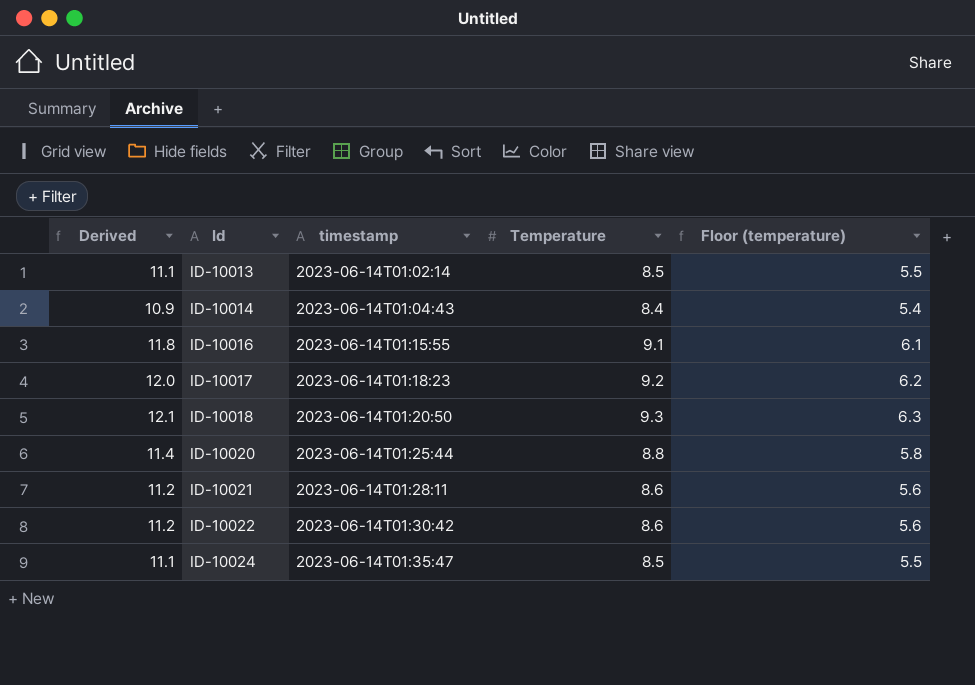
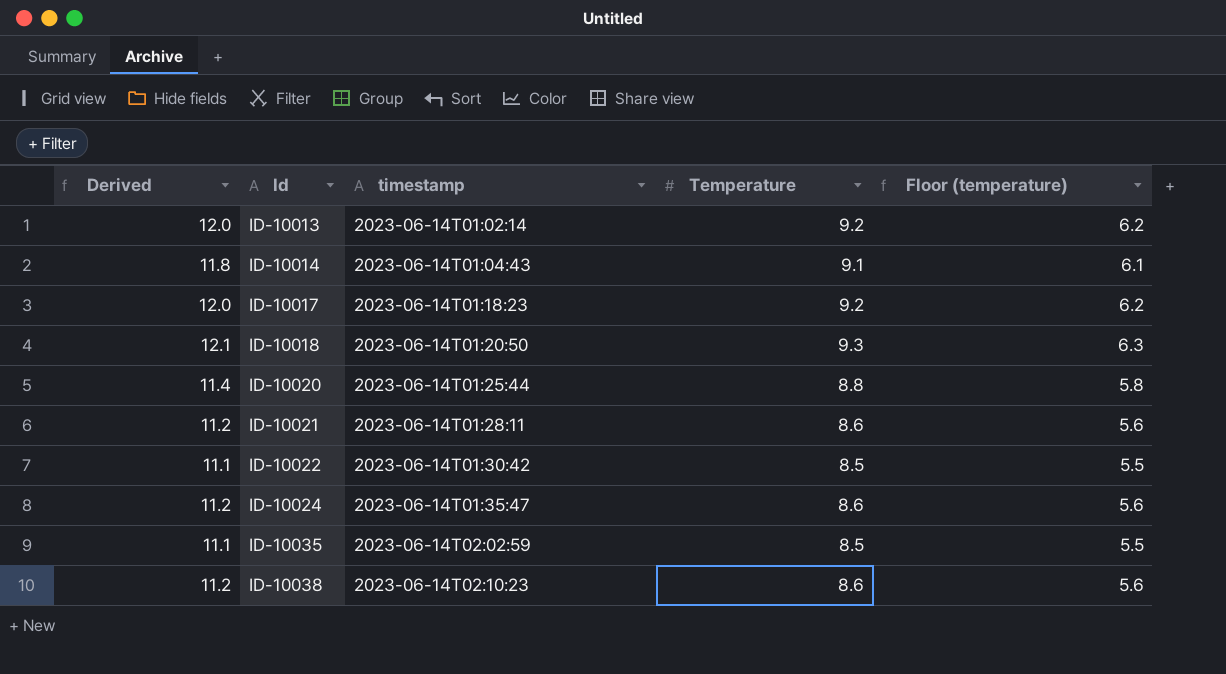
row ID-10016: 11.8 | 2023-06-14T01:15:55 | 9.1 | 6.1 -> none
ID-10013 | Derived: 11.1 -> 12.0
ID-10013 | Temperature: 8.5 -> 9.2
ID-10013 | Floor (temperature): 5.5 -> 6.2
ID-10014 | Derived: 10.9 -> 11.8
ID-10014 | Temperature: 8.4 -> 9.1
ID-10014 | Floor (temperature): 5.4 -> 6.1
ID-10022 | Derived: 11.2 -> 11.1
ID-10022 | Temperature: 8.6 -> 8.5
ID-10022 | Floor (temperature): 5.6 -> 5.5
ID-10024 | Derived: 11.1 -> 11.2
ID-10024 | Temperature: 8.5 -> 8.6
ID-10024 | Floor (temperature): 5.5 -> 5.6
row ID-10035: none -> 11.1 | 2023-06-14T02:02:59 | 8.5 | 5.5
row ID-10038: none -> 11.2 | 2023-06-14T02:10:23 | 8.6 | 5.6

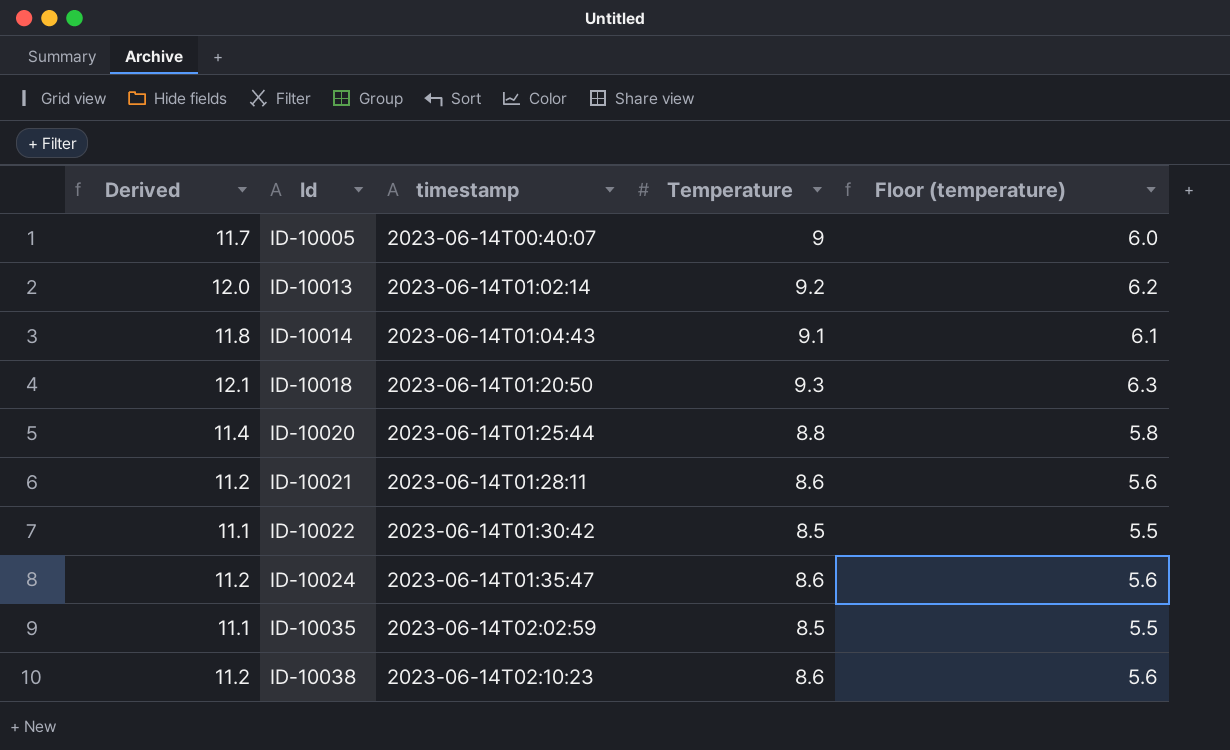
row ID-10017: 12.0 | 2023-06-14T01:18:23 | 9.2 | 6.2 -> none
row ID-10005: none -> 11.7 | 2023-06-14T00:40:07 | 9 | 6.0

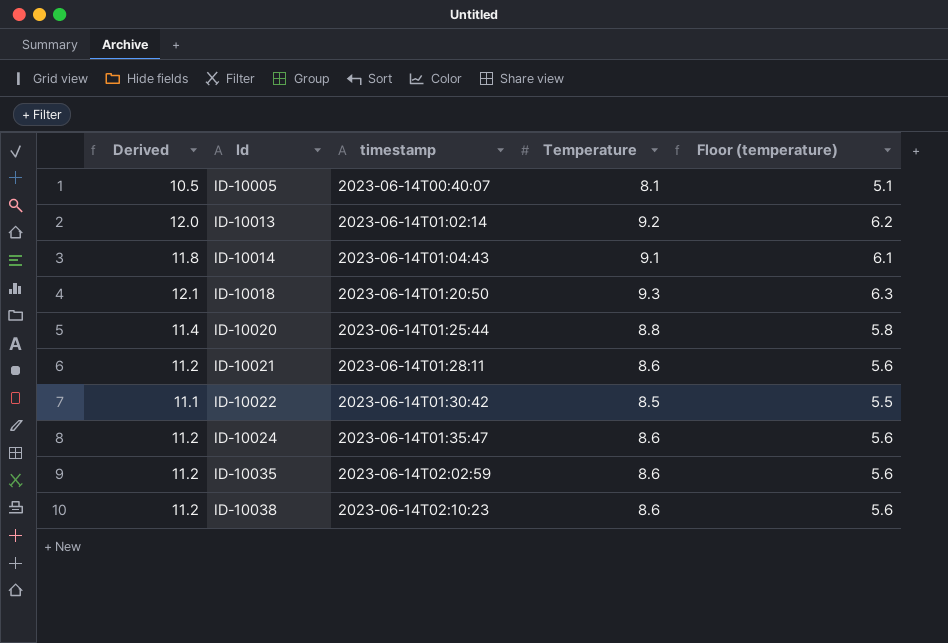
ID-10005 | Derived: 11.7 -> 10.5
ID-10005 | Temperature: 9 -> 8.1
ID-10005 | Floor (temperature): 6.0 -> 5.1
ID-10035 | Derived: 11.1 -> 11.2
ID-10035 | Temperature: 8.5 -> 8.6
ID-10035 | Floor (temperature): 5.5 -> 5.6

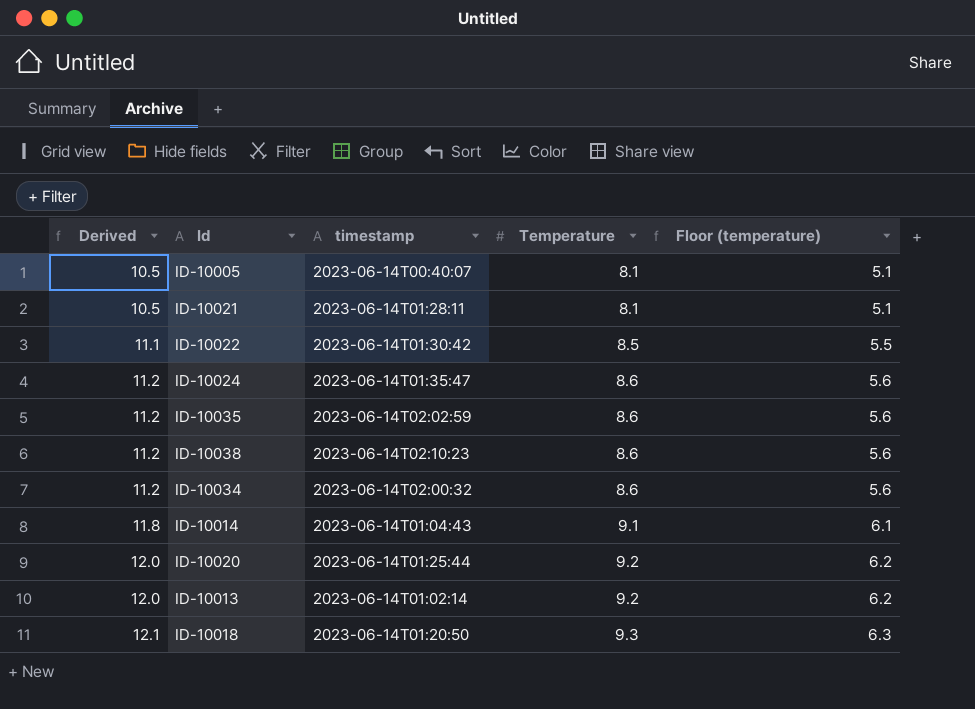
row order: Id ascending -> Derived ascending
ID-10021 | Derived: 11.2 -> 10.5
ID-10021 | Temperature: 8.6 -> 8.1
ID-10021 | Floor (temperature): 5.6 -> 5.1
row ID-10034: none -> 11.2 | 2023-06-14T02:00:32 | 8.6 | 5.6
ID-10020 | Derived: 11.4 -> 12.0
ID-10020 | Temperature: 8.8 -> 9.2
ID-10020 | Floor (temperature): 5.8 -> 6.2

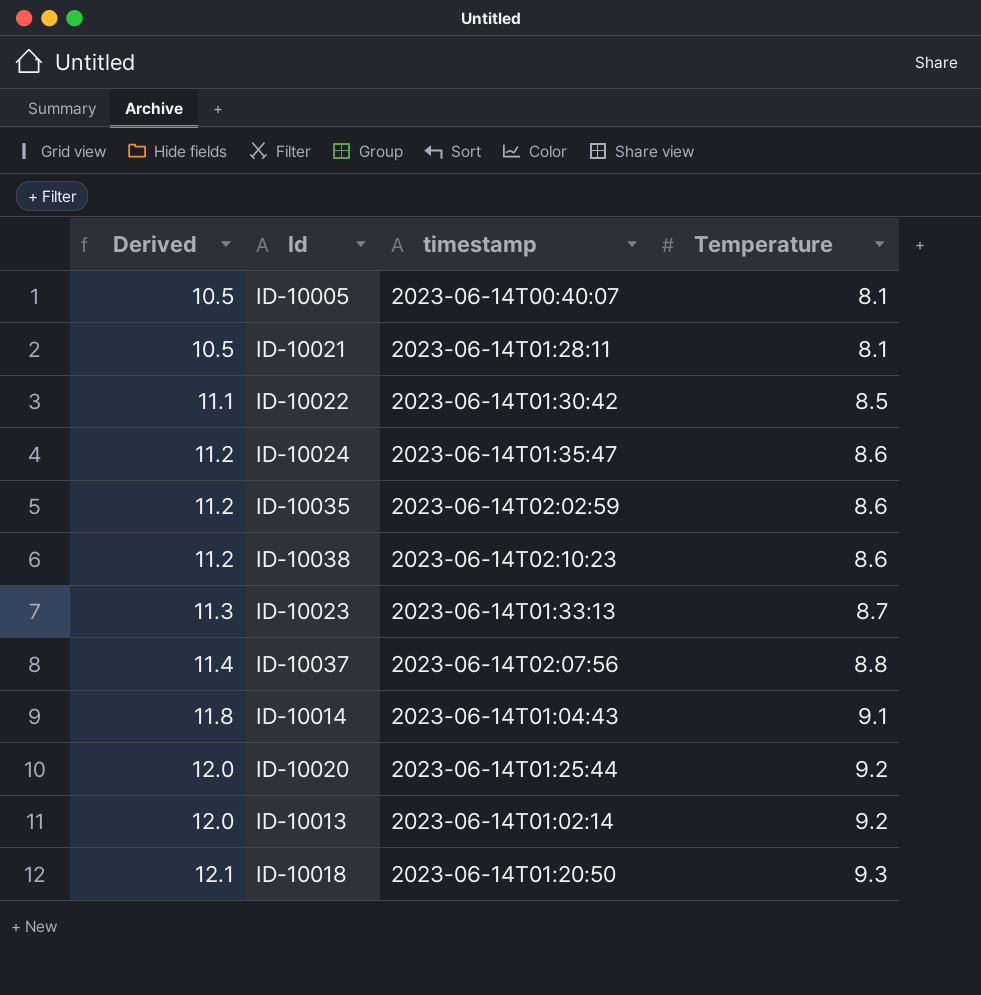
column Floor (temperature) | formula: [Temperature] - 3 -> none
row ID-10034: 11.2 | 2023-06-14T02:00:32 | 8.6 | 5.6 -> none
row ID-10023: none -> 11.3 | 2023-06-14T01:33:13 | 8.7
row ID-10037: none -> 11.4 | 2023-06-14T02:07:56 | 8.8

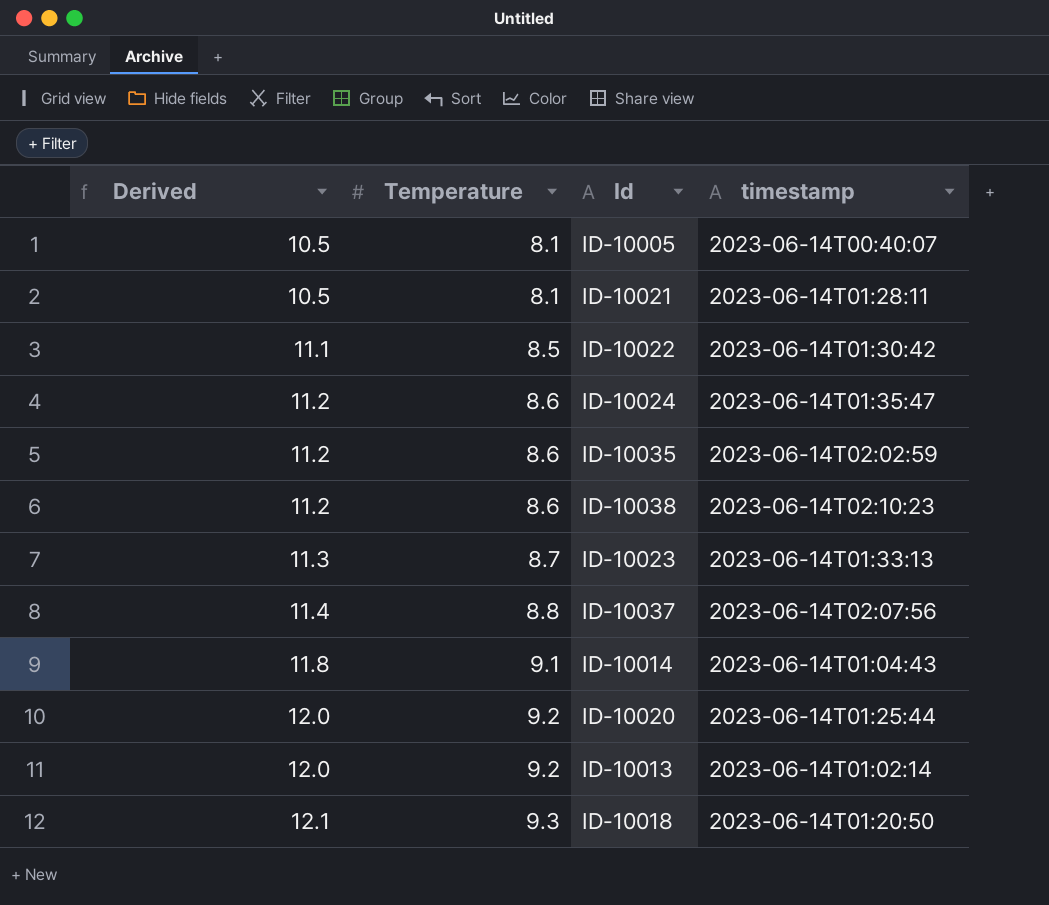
column Temperature | position: 4 -> 2

